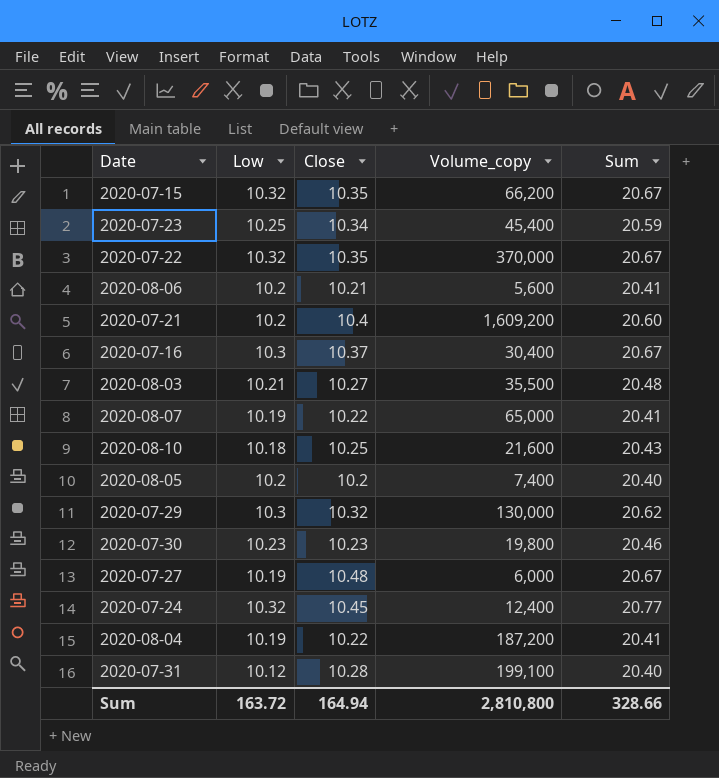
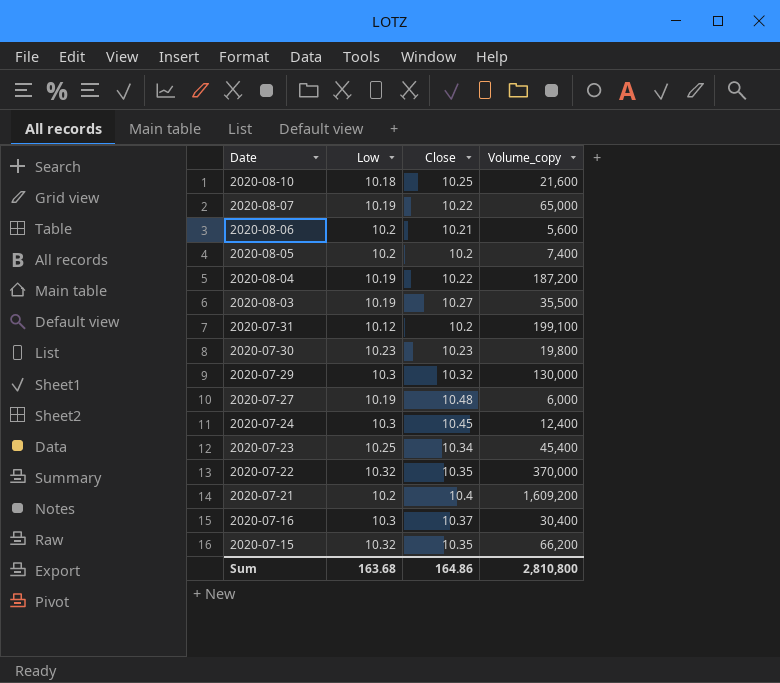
row order: none -> Date descending
column Sum | formula: [Low] + [Close] -> none
2020-08-03 | Low: 10.21 -> 10.19
2020-07-31 | Close: 10.28 -> 10.2
2020-07-24 | Low: 10.32 -> 10.3
Sum | Low: 163.72 -> 163.68
Sum | Close: 164.94 -> 164.86

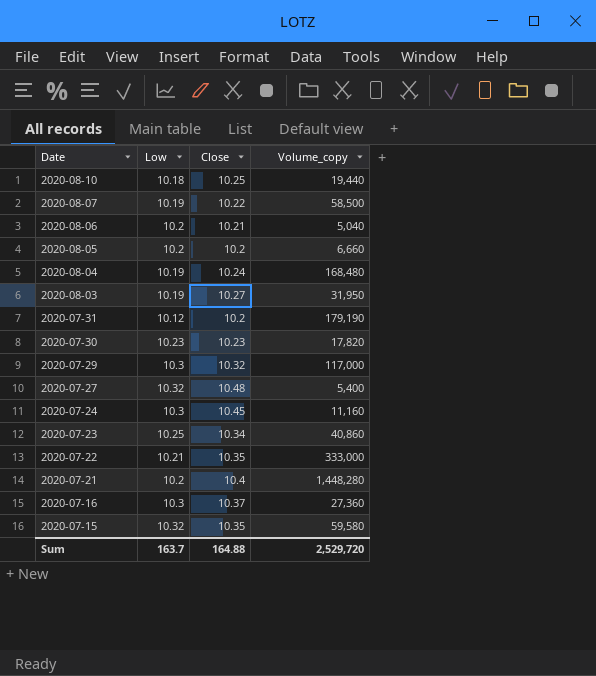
2020-08-10 | Volume_copy: 21,600 -> 19,440
2020-08-07 | Volume_copy: 65,000 -> 58,500
2020-08-06 | Volume_copy: 5,600 -> 5,040
2020-08-05 | Volume_copy: 7,400 -> 6,660
2020-08-04 | Close: 10.22 -> 10.24
2020-08-04 | Volume_copy: 187,200 -> 168,480
2020-08-03 | Volume_copy: 35,500 -> 31,950
2020-07-31 | Volume_copy: 199,100 -> 179,190
2020-07-30 | Volume_copy: 19,800 -> 17,820
2020-07-29 | Volume_copy: 130,000 -> 117,000
2020-07-27 | Low: 10.19 -> 10.32
2020-07-27 | Volume_copy: 6,000 -> 5,400
2020-07-24 | Volume_copy: 12,400 -> 11,160
2020-07-23 | Volume_copy: 45,400 -> 40,860
2020-07-22 | Low: 10.32 -> 10.21
2020-07-22 | Volume_copy: 370,000 -> 333,000
2020-07-21 | Volume_copy: 1,609,200 -> 1,448,280
2020-07-16 | Volume_copy: 30,400 -> 27,360
2020-07-15 | Volume_copy: 66,200 -> 59,580
Sum | Low: 163.68 -> 163.7
Sum | Close: 164.86 -> 164.88
Sum | Volume_copy: 2,810,800 -> 2,529,720

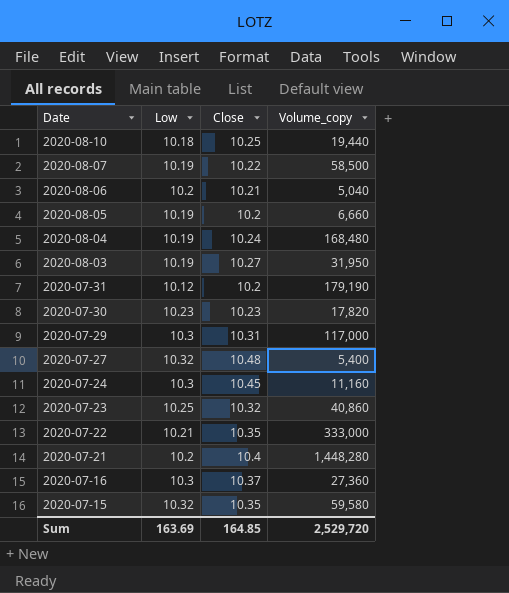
2020-08-05 | Low: 10.2 -> 10.19
2020-07-29 | Close: 10.32 -> 10.31
2020-07-23 | Close: 10.34 -> 10.32
Sum | Low: 163.7 -> 163.69
Sum | Close: 164.88 -> 164.85

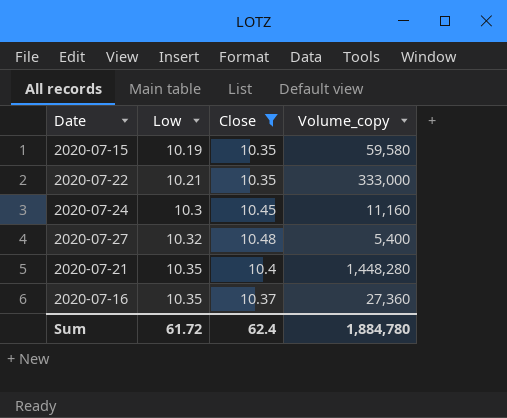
filter: none -> Close >= 10.35
row order: Date descending -> Low ascending
2020-07-15 | Low: 10.32 -> 10.19
2020-07-21 | Low: 10.2 -> 10.35
2020-07-16 | Low: 10.3 -> 10.35
Sum | Low: 163.69 -> 61.72
Sum | Close: 164.85 -> 62.4
Sum | Volume_copy: 2,529,720 -> 1,884,780

